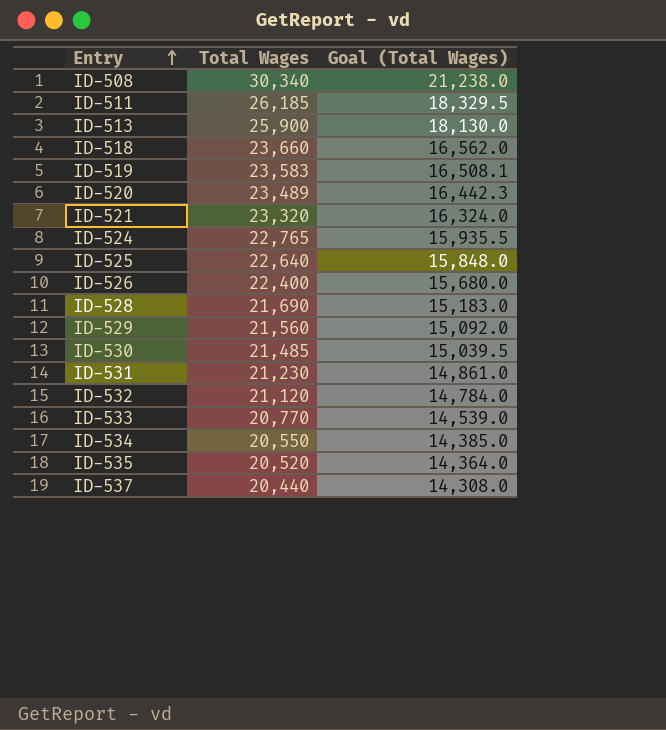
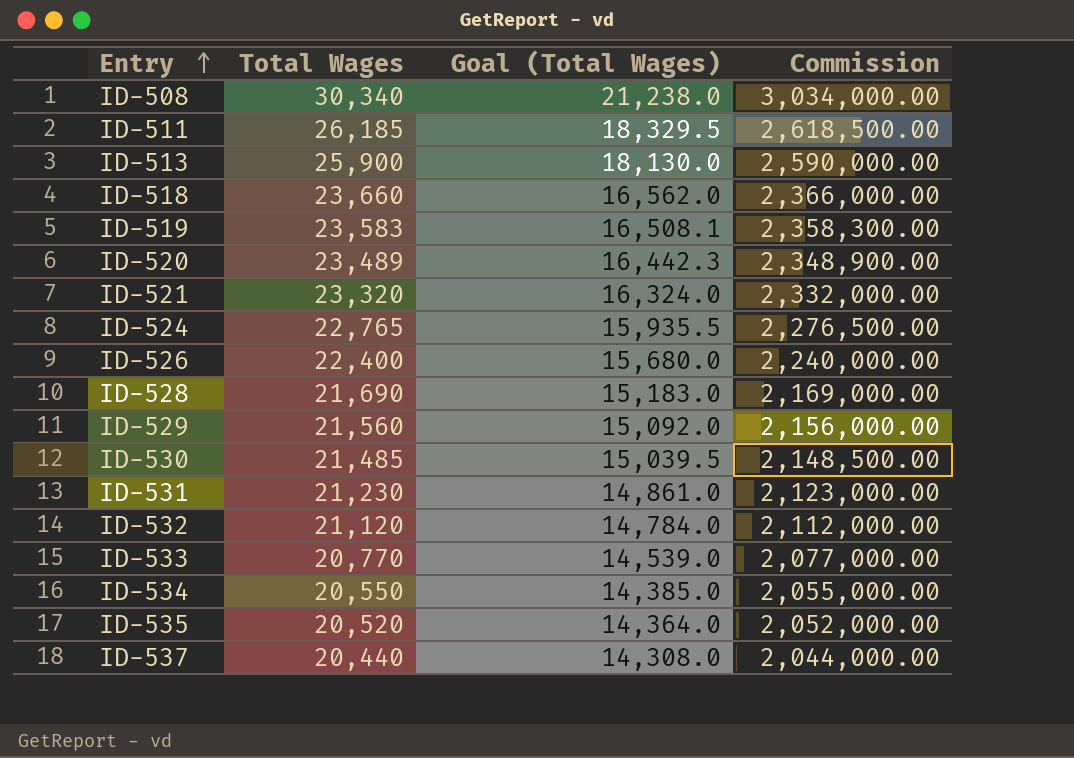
column Commission | formula: none -> [Total Wages] * 100
row ID-525: 22,640 | 15,848.0 -> none

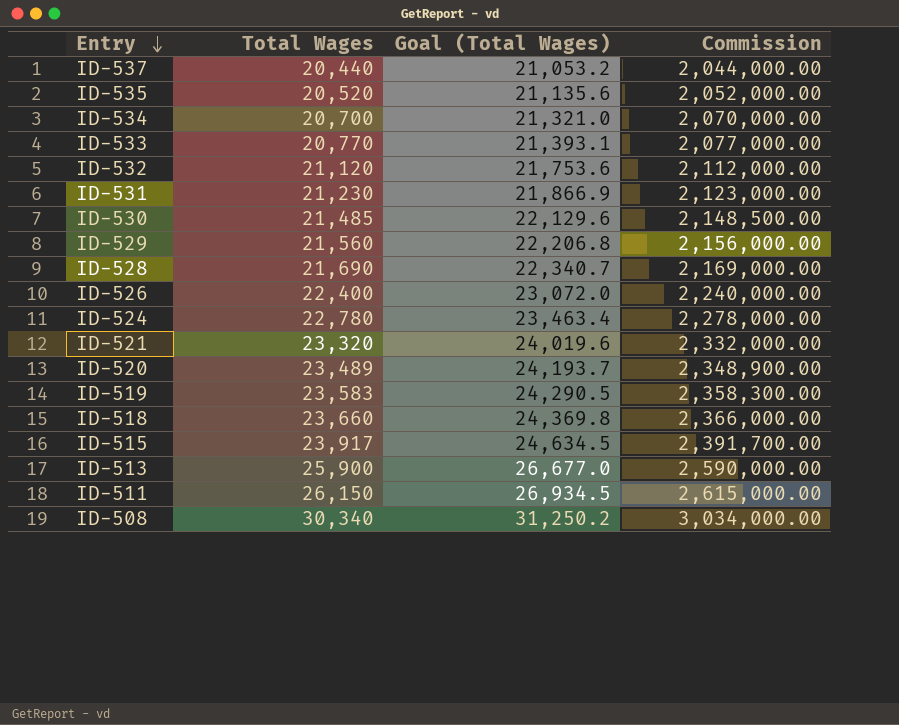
row order: Entry ascending -> Entry descending
column Goal (Total Wages) | formula: [Total Wages] * 0.7 -> [Total Wages] * 1.03
ID-534 | Total Wages: 20,550 -> 20,700
ID-534 | Commission: 2,055,000.00 -> 2,070,000.00
ID-524 | Total Wages: 22,765 -> 22,780
ID-524 | Commission: 2,276,500.00 -> 2,278,000.00
row ID-515: none -> 23,917 | 24,634.5 | 2,391,700.00
ID-511 | Total Wages: 26,185 -> 26,150
ID-511 | Commission: 2,618,500.00 -> 2,615,000.00

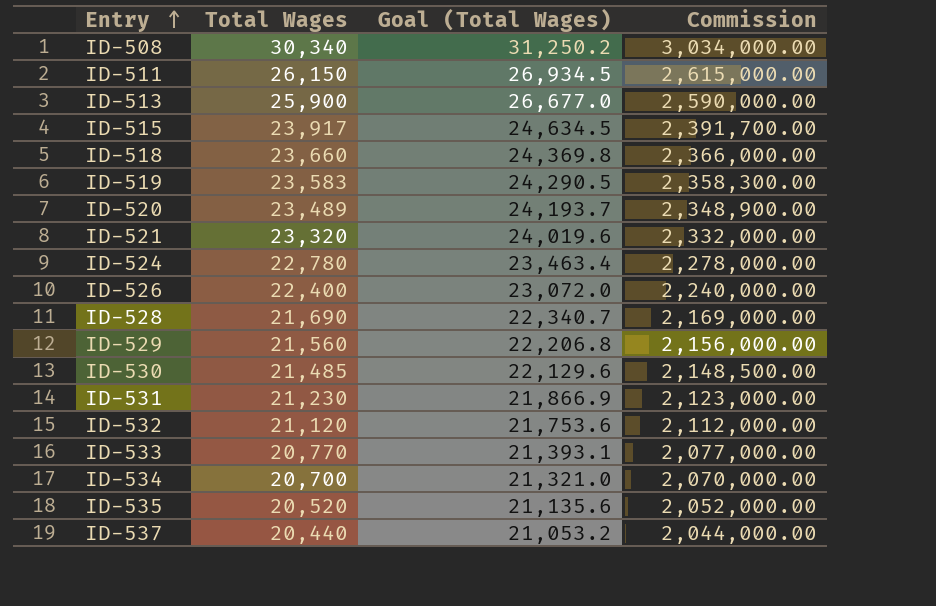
row order: Entry descending -> Entry ascending

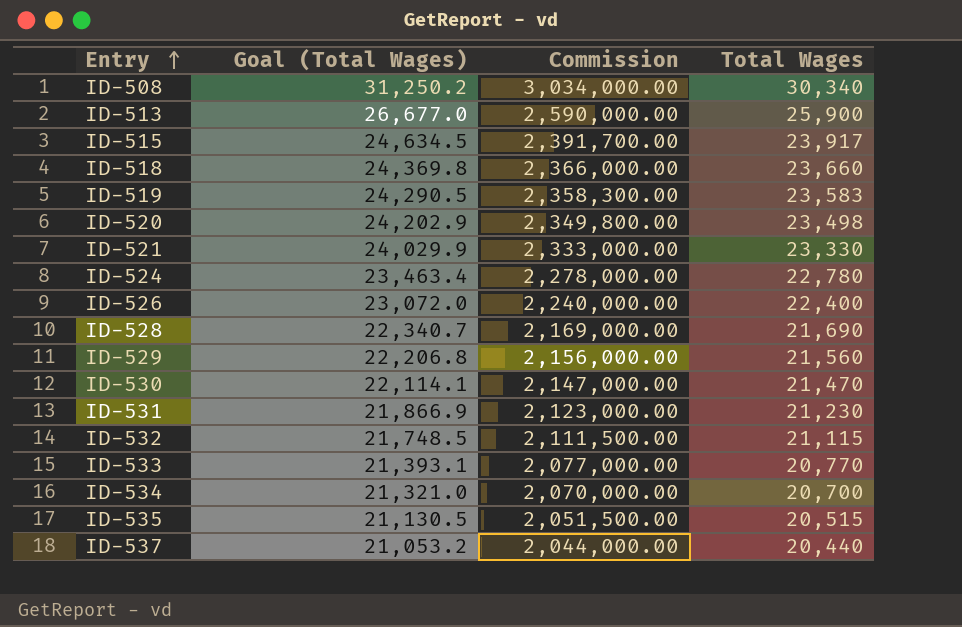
column Total Wages | position: 2 -> 4
row ID-511: 26,150 | 26,934.5 | 2,615,000.00 -> none
ID-520 | Goal (Total Wages): 24,193.7 -> 24,202.9
ID-520 | Commission: 2,348,900.00 -> 2,349,800.00
ID-520 | Total Wages: 23,489 -> 23,498
ID-521 | Goal (Total Wages): 24,019.6 -> 24,029.9
ID-521 | Commission: 2,332,000.00 -> 2,333,000.00
ID-521 | Total Wages: 23,320 -> 23,330
ID-530 | Goal (Total Wages): 22,129.6 -> 22,114.1
ID-530 | Commission: 2,148,500.00 -> 2,147,000.00
ID-530 | Total Wages: 21,485 -> 21,470
ID-532 | Goal (Total Wages): 21,753.6 -> 21,748.5
ID-532 | Commission: 2,112,000.00 -> 2,111,500.00
ID-532 | Total Wages: 21,120 -> 21,115
ID-535 | Goal (Total Wages): 21,135.6 -> 21,130.5
ID-535 | Commission: 2,052,000.00 -> 2,051,500.00
ID-535 | Total Wages: 20,520 -> 20,515

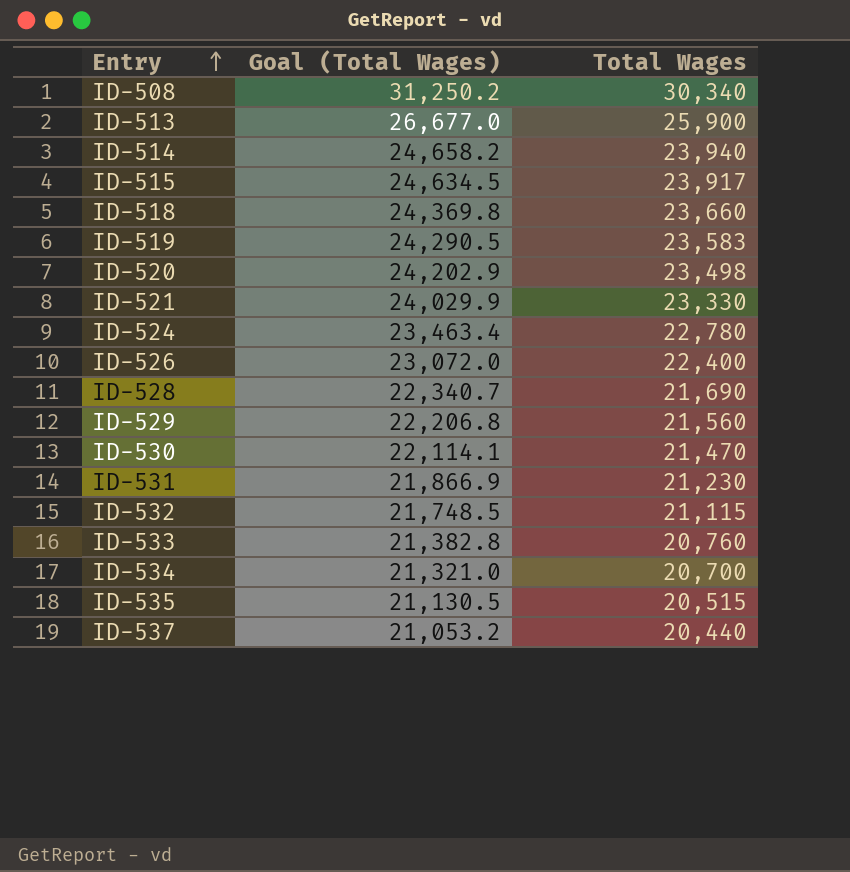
column Commission | formula: [Total Wages] * 100 -> none
row ID-514: none -> 24,658.2 | 23,940
ID-533 | Goal (Total Wages): 21,393.1 -> 21,382.8
ID-533 | Total Wages: 20,770 -> 20,760

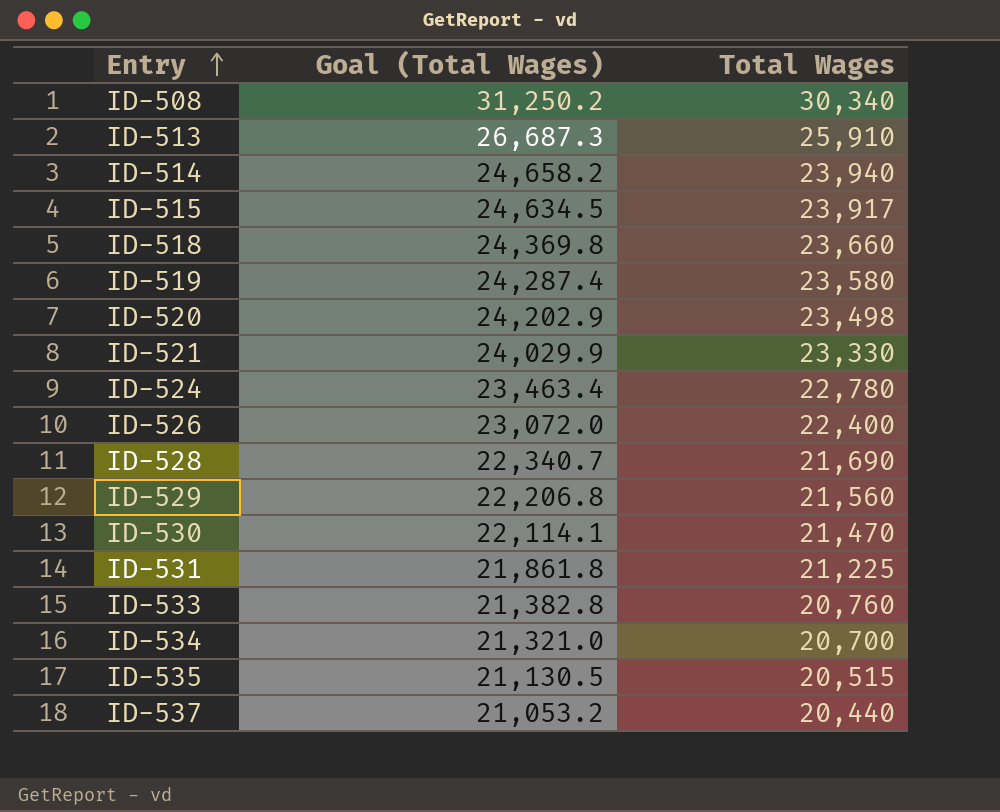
row ID-532: 21,748.5 | 21,115 -> none
ID-513 | Goal (Total Wages): 26,677.0 -> 26,687.3
ID-513 | Total Wages: 25,900 -> 25,910
ID-519 | Goal (Total Wages): 24,290.5 -> 24,287.4
ID-519 | Total Wages: 23,583 -> 23,580
ID-531 | Goal (Total Wages): 21,866.9 -> 21,861.8
ID-531 | Total Wages: 21,230 -> 21,225

